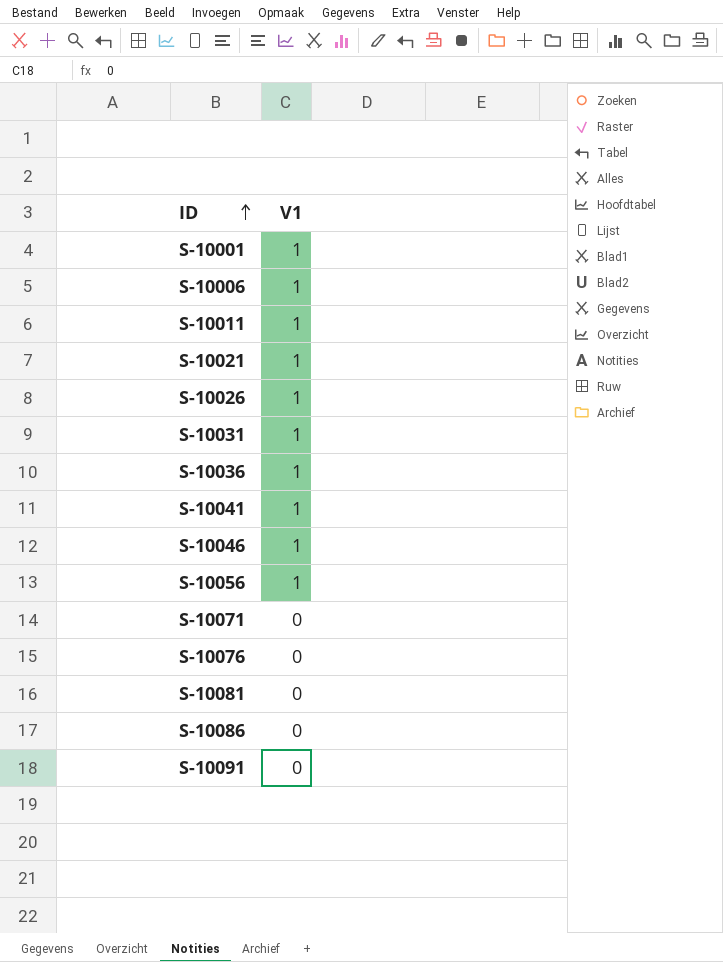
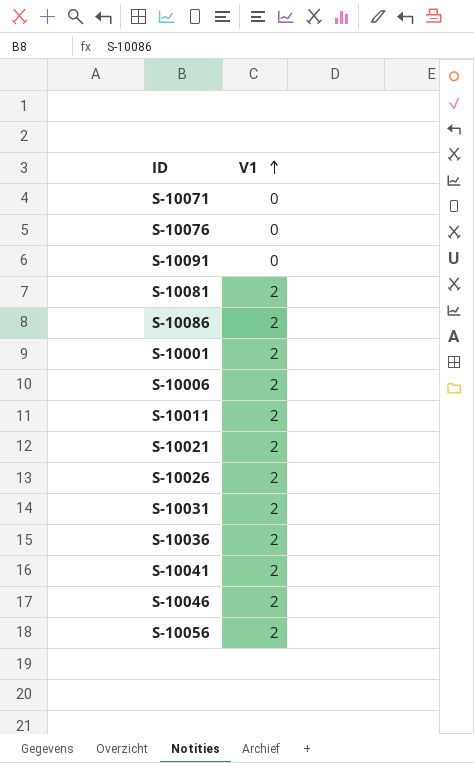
row order: ID ascending -> V1 ascending
S-10081 | V1: 0 -> 2
S-10086 | V1: 0 -> 2
S-10001 | V1: 1 -> 2
S-10006 | V1: 1 -> 2
S-10011 | V1: 1 -> 2
S-10021 | V1: 1 -> 2
S-10026 | V1: 1 -> 2
S-10031 | V1: 1 -> 2
S-10036 | V1: 1 -> 2
S-10041 | V1: 1 -> 2
S-10046 | V1: 1 -> 2
S-10056 | V1: 1 -> 2

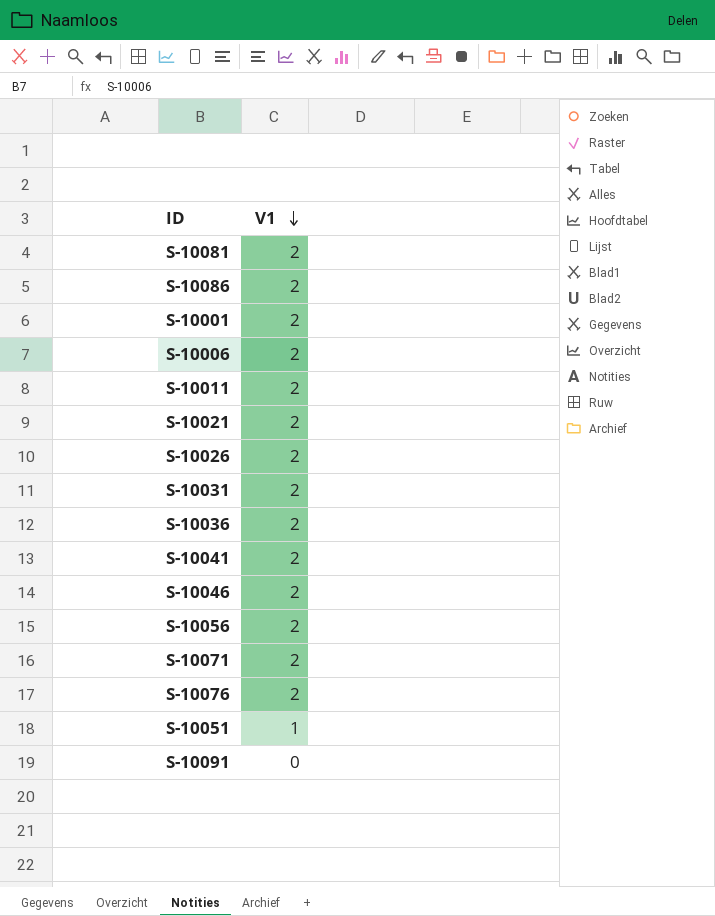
row order: V1 ascending -> V1 descending
S-10071 | V1: 0 -> 2
S-10076 | V1: 0 -> 2
row S-10051: none -> 1

